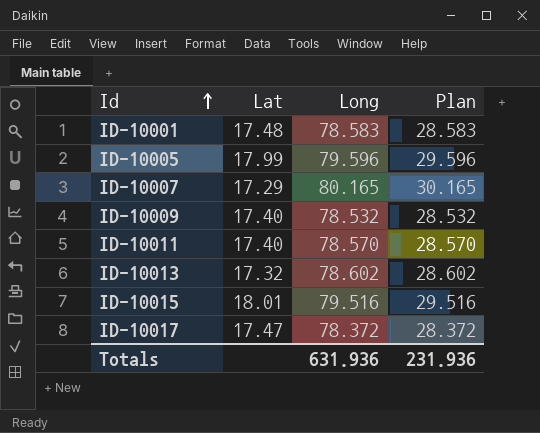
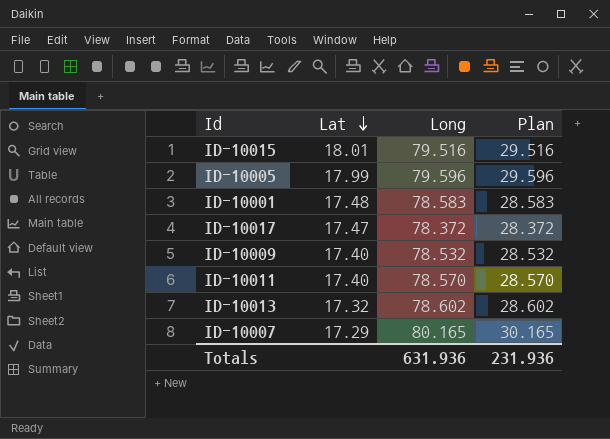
row order: Id ascending -> Lat descending

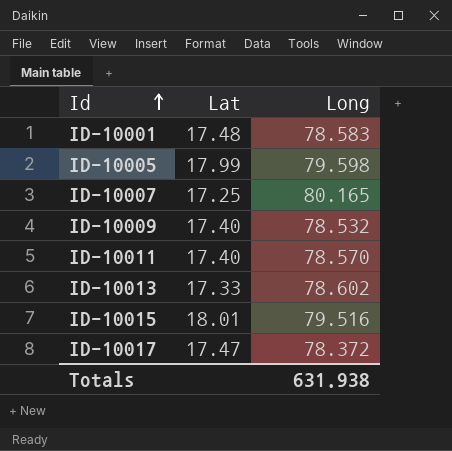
row order: Lat descending -> Id ascending
column Plan | formula: [Long] - 50 -> none
ID-10005 | Long: 79.596 -> 79.598
ID-10007 | Lat: 17.29 -> 17.25
ID-10013 | Lat: 17.32 -> 17.33
Totals | Long: 631.936 -> 631.938

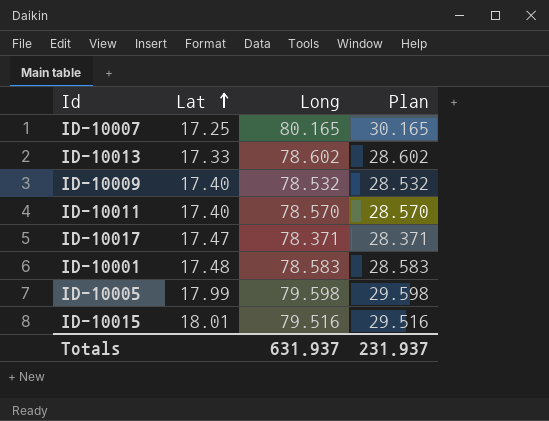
row order: Id ascending -> Lat ascending
column Plan | formula: none -> [Long] - 50
ID-10017 | Long: 78.372 -> 78.371
Totals | Long: 631.938 -> 631.937

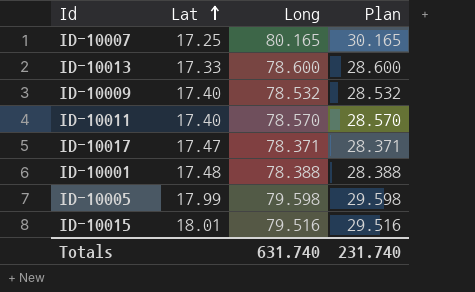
ID-10013 | Long: 78.602 -> 78.600
ID-10013 | Plan: 28.602 -> 28.600
ID-10001 | Long: 78.583 -> 78.388
ID-10001 | Plan: 28.583 -> 28.388
Totals | Long: 631.937 -> 631.740
Totals | Plan: 231.937 -> 231.740

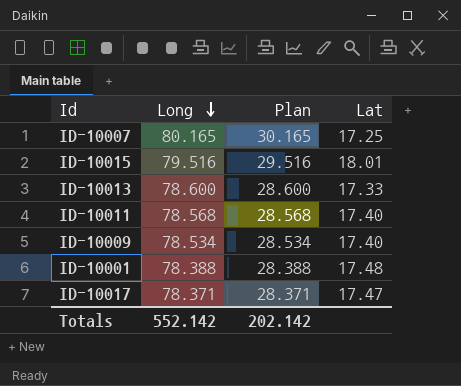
row order: Lat ascending -> Long descending
column Lat | position: 2 -> 4
row ID-10005: 17.99 | 79.598 | 29.598 -> none
ID-10011 | Long: 78.570 -> 78.568
ID-10011 | Plan: 28.570 -> 28.568
ID-10009 | Long: 78.532 -> 78.534
ID-10009 | Plan: 28.532 -> 28.534
Totals | Long: 631.740 -> 552.142
Totals | Plan: 231.740 -> 202.142

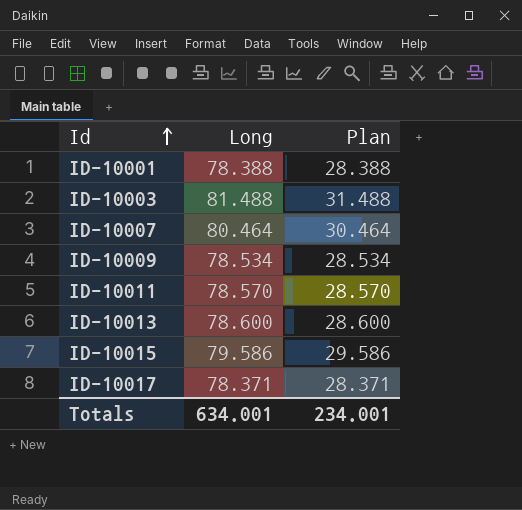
row order: Long descending -> Id ascending
column Lat | position: 4 -> none
row ID-10003: none -> 81.488 | 31.488
ID-10007 | Long: 80.165 -> 80.464
ID-10007 | Plan: 30.165 -> 30.464
ID-10011 | Long: 78.568 -> 78.570
ID-10011 | Plan: 28.568 -> 28.570
ID-10015 | Long: 79.516 -> 79.586
ID-10015 | Plan: 29.516 -> 29.586
Totals | Long: 552.142 -> 634.001
Totals | Plan: 202.142 -> 234.001

